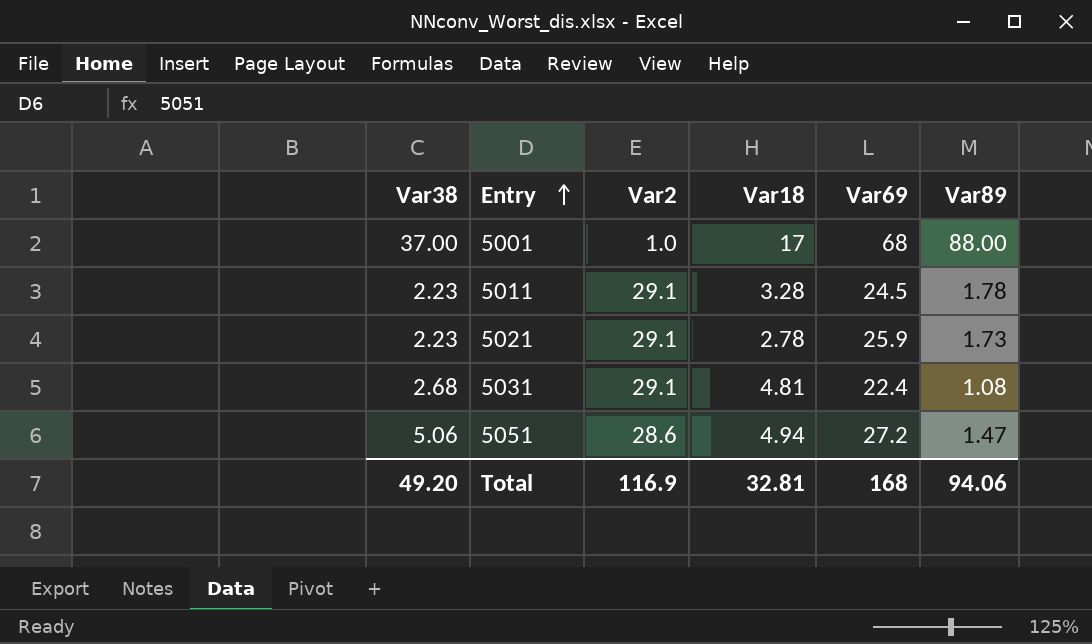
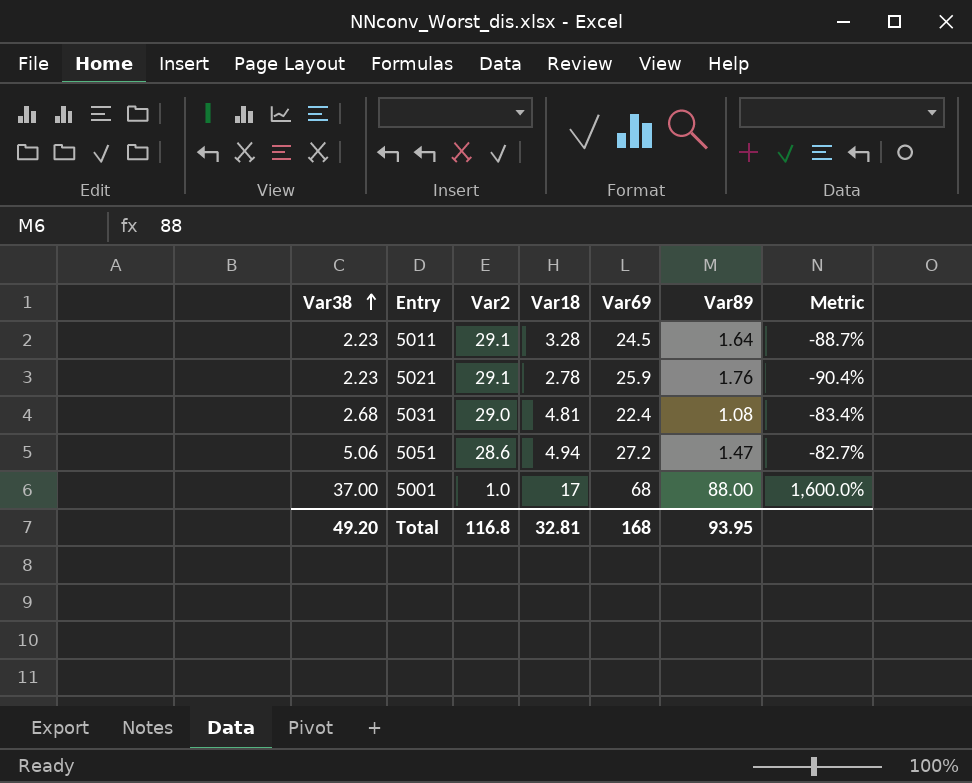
row order: Entry ascending -> Var38 ascending
column Metric | formula: none -> ([Var18] - [Var2]) / [Var2]
5011 | Var89: 1.78 -> 1.64
5021 | Var89: 1.73 -> 1.76
5031 | Var2: 29.1 -> 29.0
Total | Var2: 116.9 -> 116.8
Total | Var89: 94.06 -> 93.95

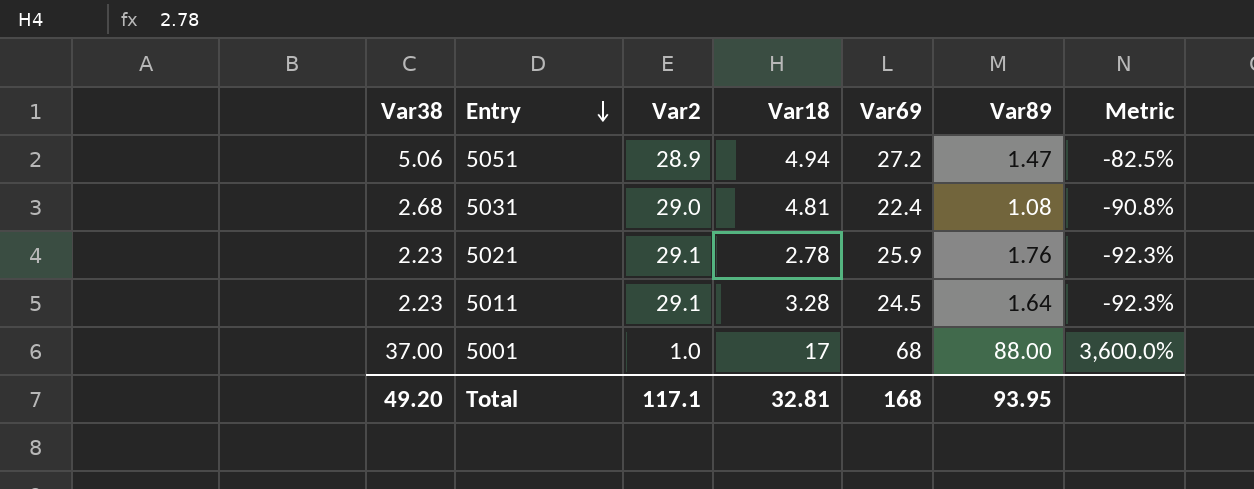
row order: Var38 ascending -> Entry descending
column Metric | formula: ([Var18] - [Var2]) / [Var2] -> ([Var38] - [Var2]) / [Var2]
5051 | Var2: 28.6 -> 28.9
Total | Var2: 116.8 -> 117.1

